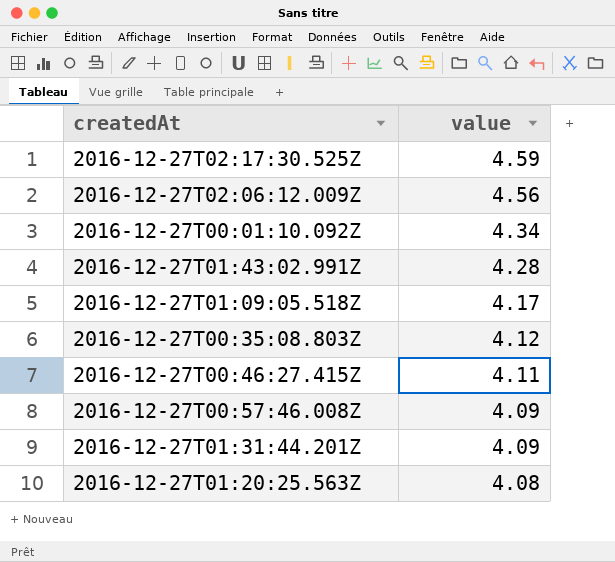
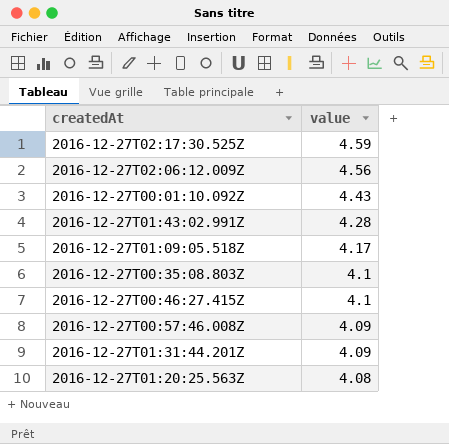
2016-12-27T00:01:10.092Z | value: 4.34 -> 4.43
2016-12-27T00:35:08.803Z | value: 4.12 -> 4.1
2016-12-27T00:46:27.415Z | value: 4.11 -> 4.1

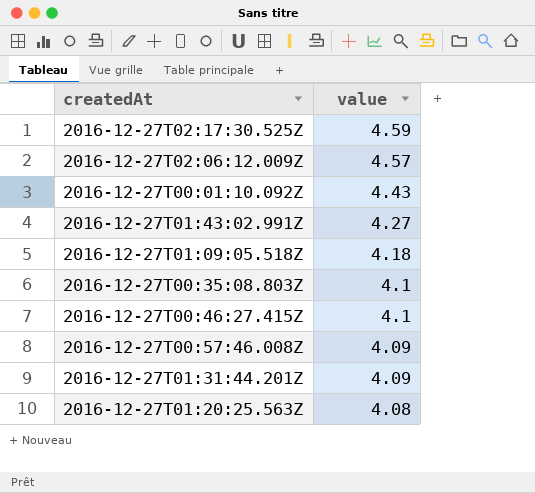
2016-12-27T02:06:12.009Z | value: 4.56 -> 4.57
2016-12-27T01:43:02.991Z | value: 4.28 -> 4.27
2016-12-27T01:09:05.518Z | value: 4.17 -> 4.18

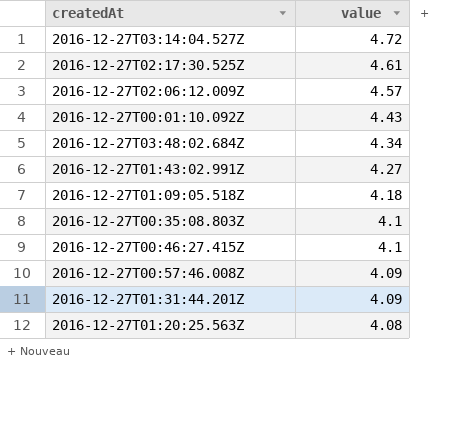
row 2016-12-27T03:14:04.527Z: none -> 4.72
2016-12-27T02:17:30.525Z | value: 4.59 -> 4.61
row 2016-12-27T03:48:02.684Z: none -> 4.34

